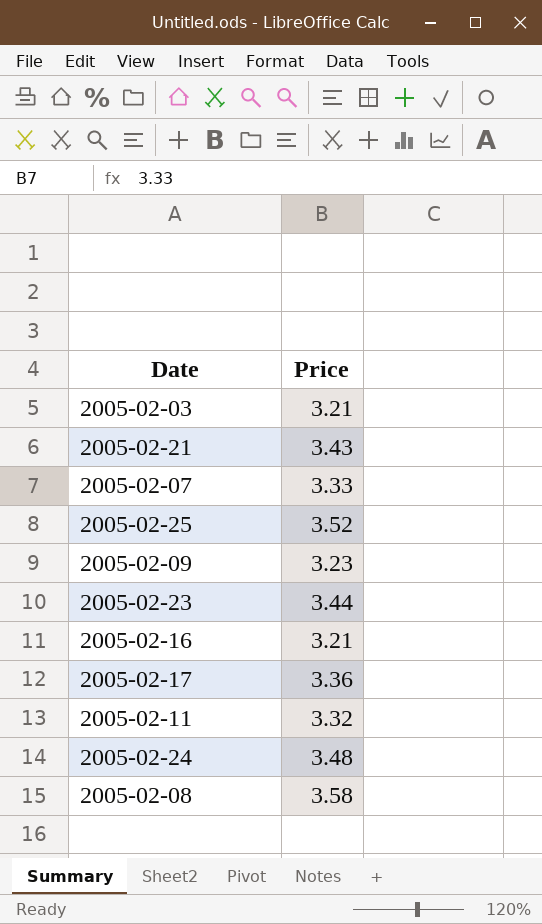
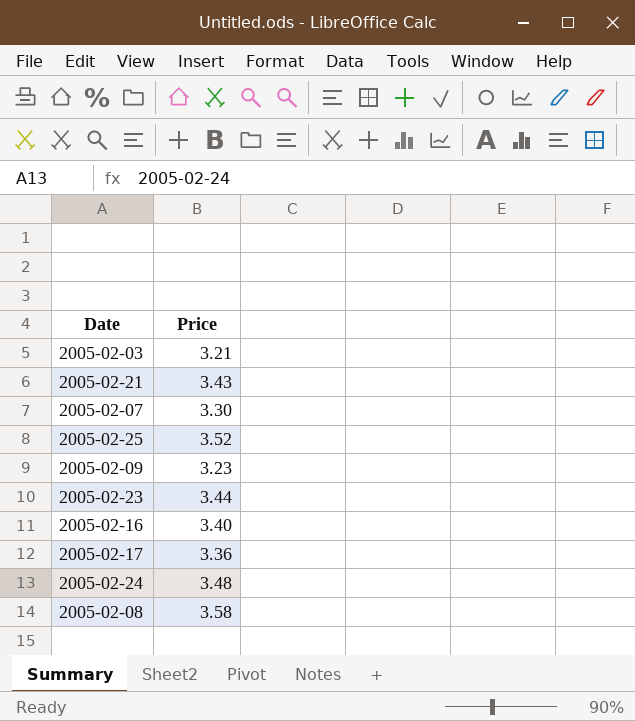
row 2005-02-11: 3.32 -> none
2005-02-07 | Price: 3.33 -> 3.30
2005-02-16 | Price: 3.21 -> 3.40

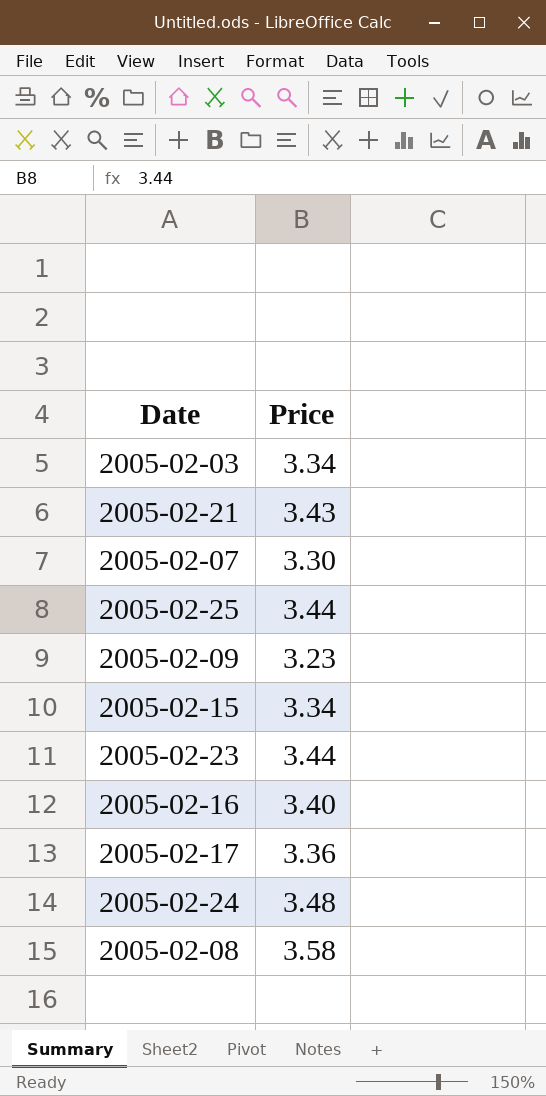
2005-02-03 | Price: 3.21 -> 3.34
2005-02-25 | Price: 3.52 -> 3.44
row 2005-02-15: none -> 3.34

